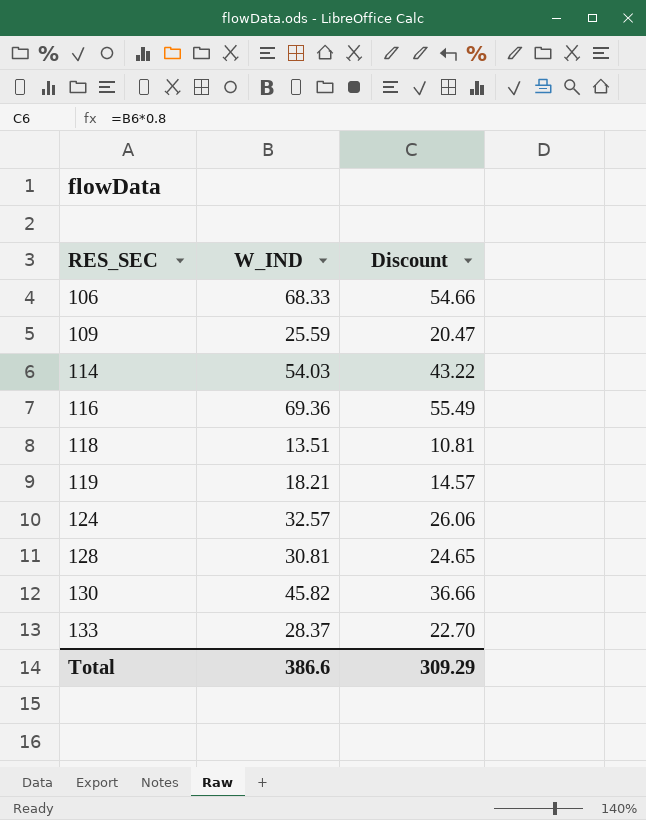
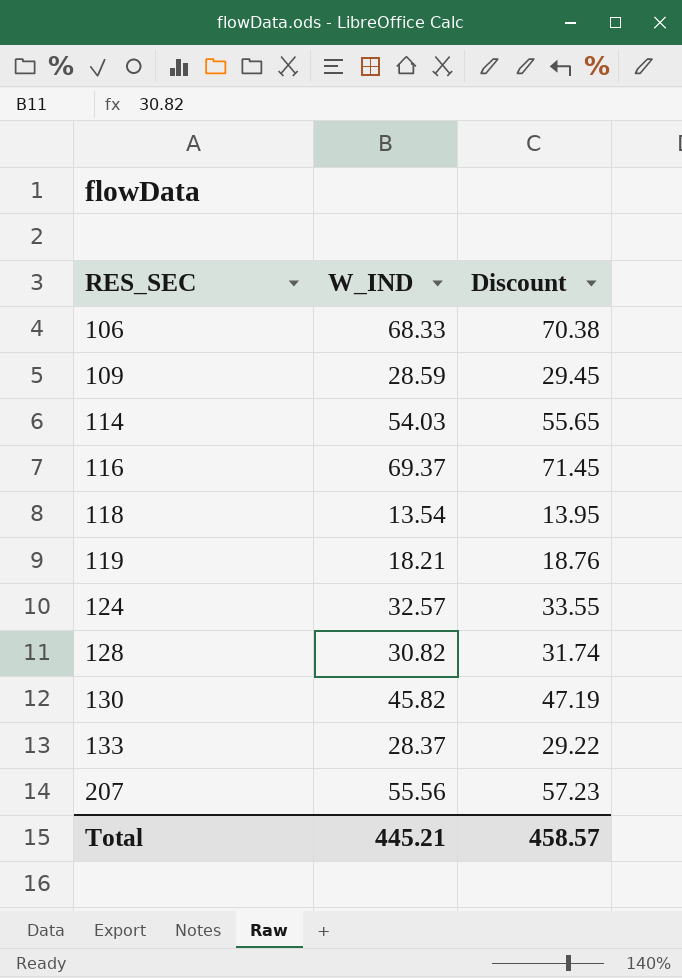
column Discount | formula: [W_IND] * 0.8 -> [W_IND] * 1.03
109 | W_IND: 25.59 -> 28.59
116 | W_IND: 69.36 -> 69.37
118 | W_IND: 13.51 -> 13.54
128 | W_IND: 30.81 -> 30.82
row 207: none -> 55.56 | 57.23
Total | W_IND: 386.6 -> 445.21
Total | Discount: 309.29 -> 458.57

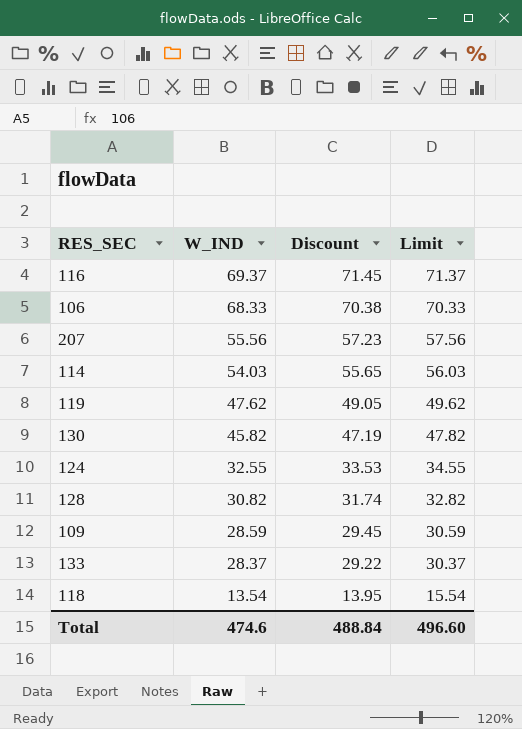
row order: RES_SEC ascending -> W_IND descending
column Limit | formula: none -> [W_IND] + 2
119 | W_IND: 18.21 -> 47.62
119 | Discount: 18.76 -> 49.05
124 | W_IND: 32.57 -> 32.55
124 | Discount: 33.55 -> 33.53
Total | W_IND: 445.21 -> 474.6
Total | Discount: 458.57 -> 488.84

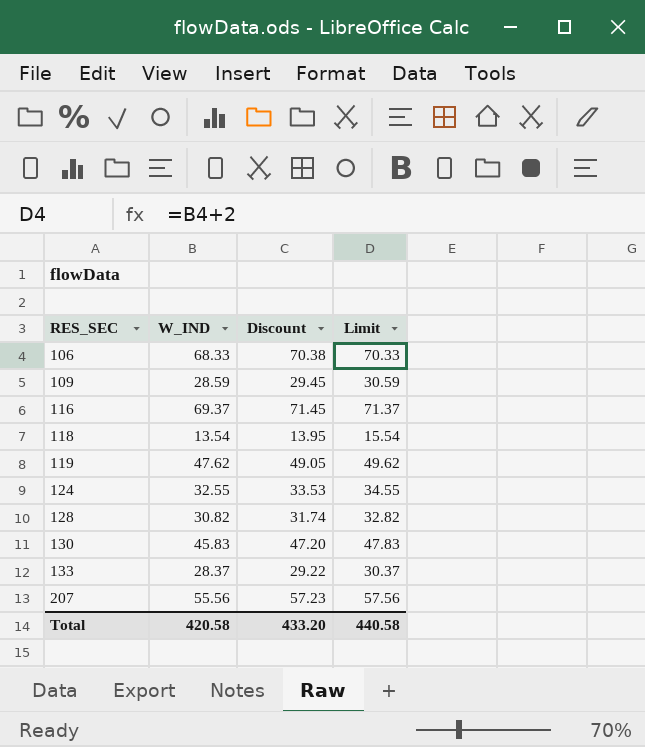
row order: W_IND descending -> RES_SEC ascending
row 114: 54.03 | 55.65 | 56.03 -> none
130 | W_IND: 45.82 -> 45.83
130 | Discount: 47.19 -> 47.20
130 | Limit: 47.82 -> 47.83
Total | W_IND: 474.6 -> 420.58
Total | Discount: 488.84 -> 433.20
Total | Limit: 496.60 -> 440.58

